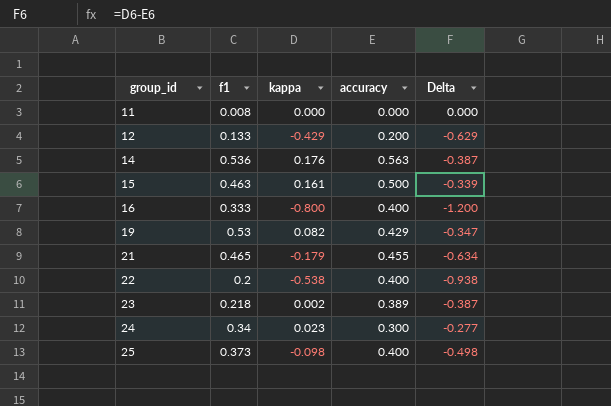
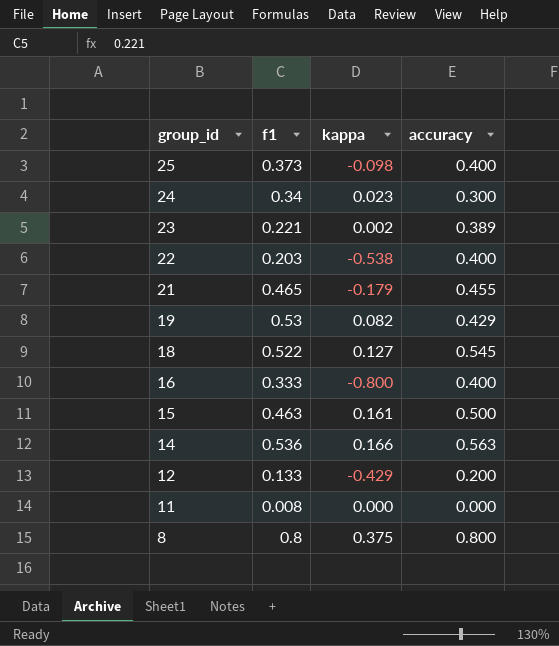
row order: group_id ascending -> group_id descending
column Delta | formula: [kappa] - [accuracy] -> none
23 | f1: 0.218 -> 0.221
22 | f1: 0.2 -> 0.203
row 18: none -> 0.522 | 0.127 | 0.545
14 | kappa: 0.176 -> 0.166
row 8: none -> 0.8 | 0.375 | 0.800

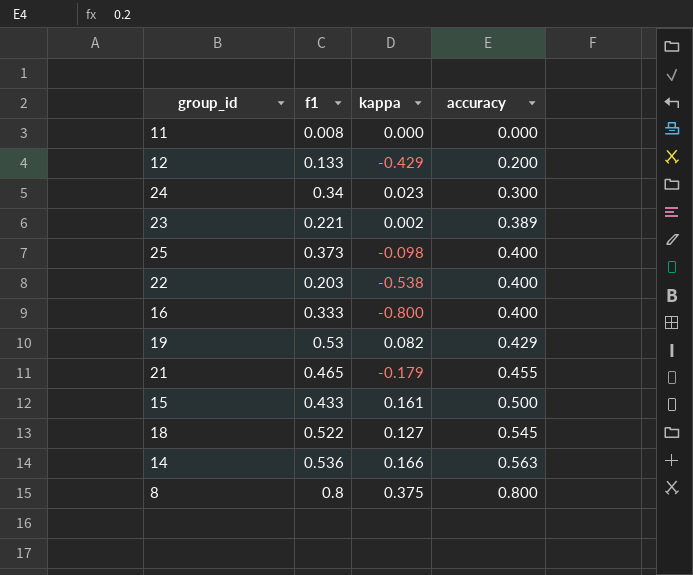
row order: group_id descending -> accuracy ascending
15 | f1: 0.463 -> 0.433

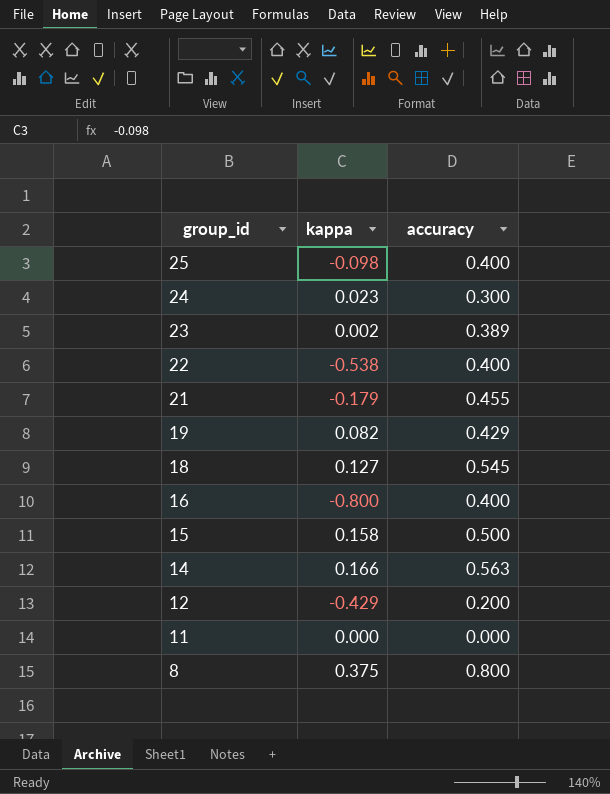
row order: accuracy ascending -> group_id descending
column f1 | position: 2 -> none
15 | kappa: 0.161 -> 0.158

